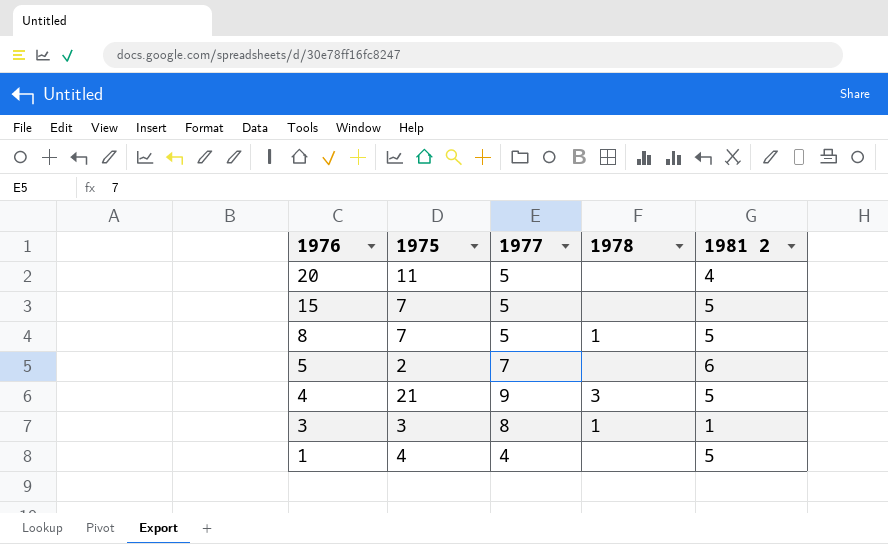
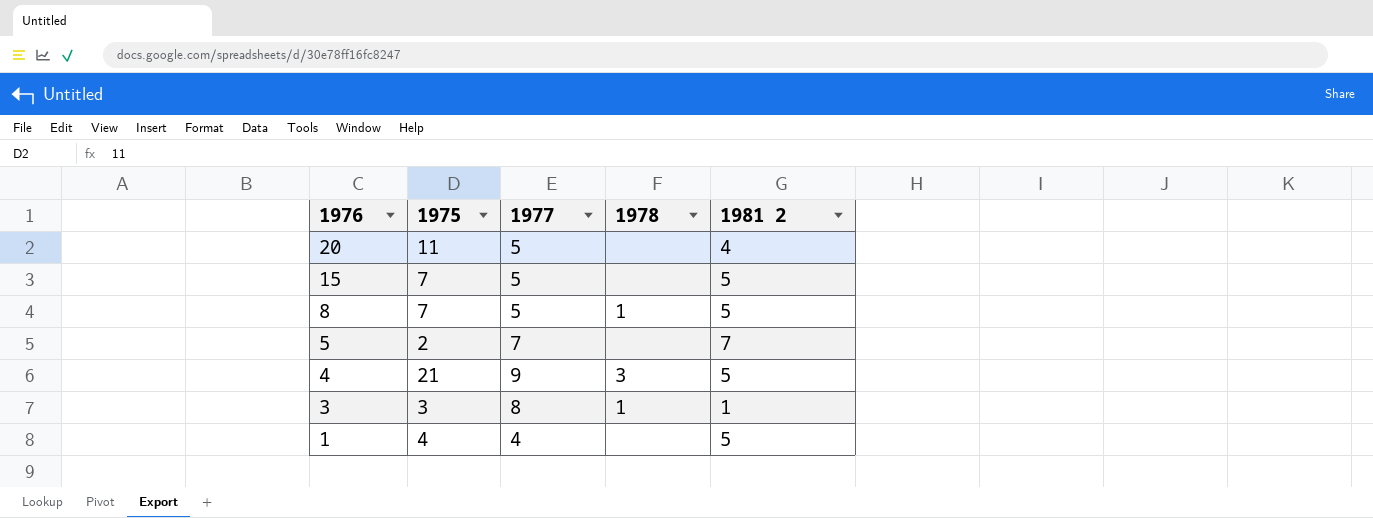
5 | 1981 2: 6 -> 7

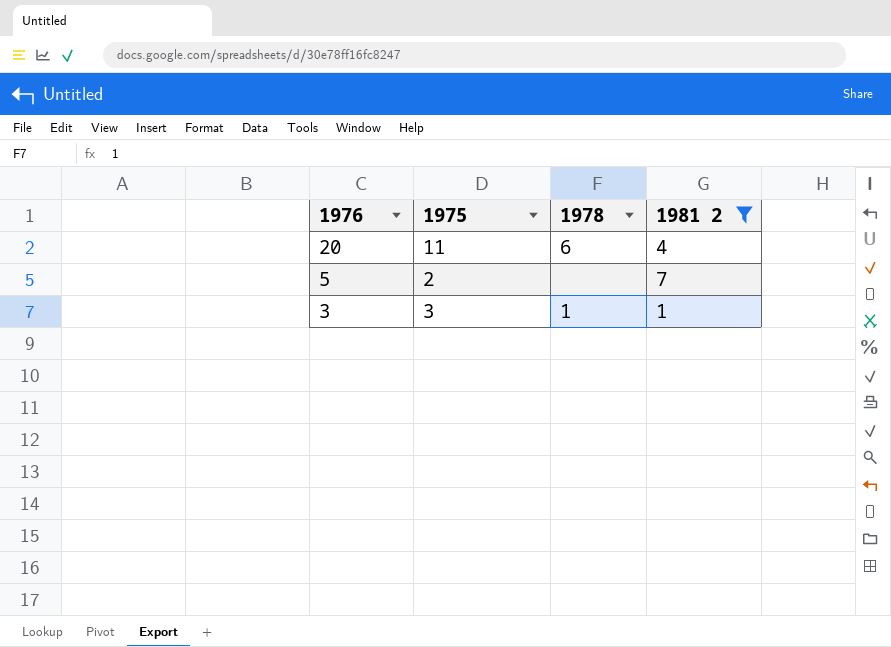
filter: none -> 1981 2 != 5
column 1977 | position: 3 -> none
20 | 1978: none -> 6

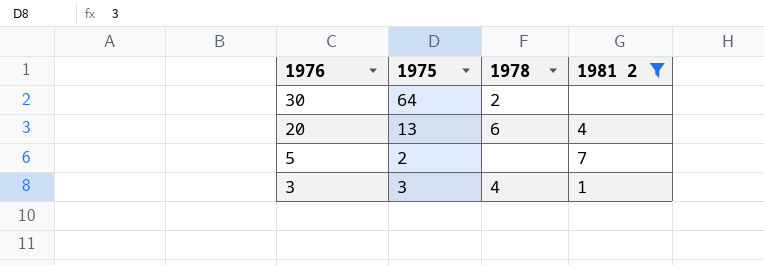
row 30: none -> 64 | 2 | none
20 | 1975: 11 -> 13
3 | 1978: 1 -> 4

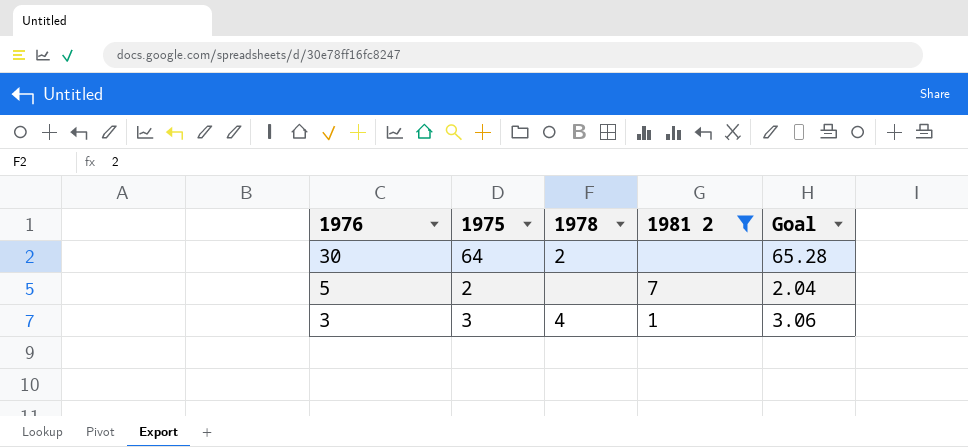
column Goal | formula: none -> [1975] * 1.02
row 20: 13 | 6 | 4 -> none

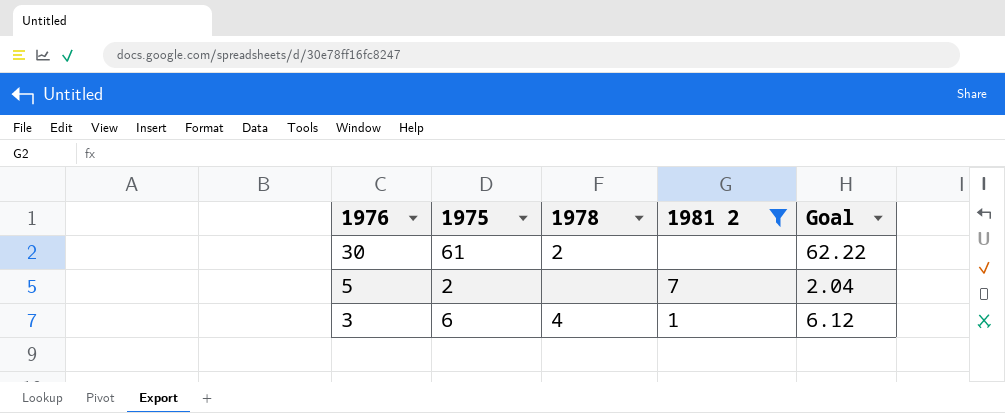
30 | 1975: 64 -> 61
30 | Goal: 65.28 -> 62.22
3 | 1975: 3 -> 6
3 | Goal: 3.06 -> 6.12

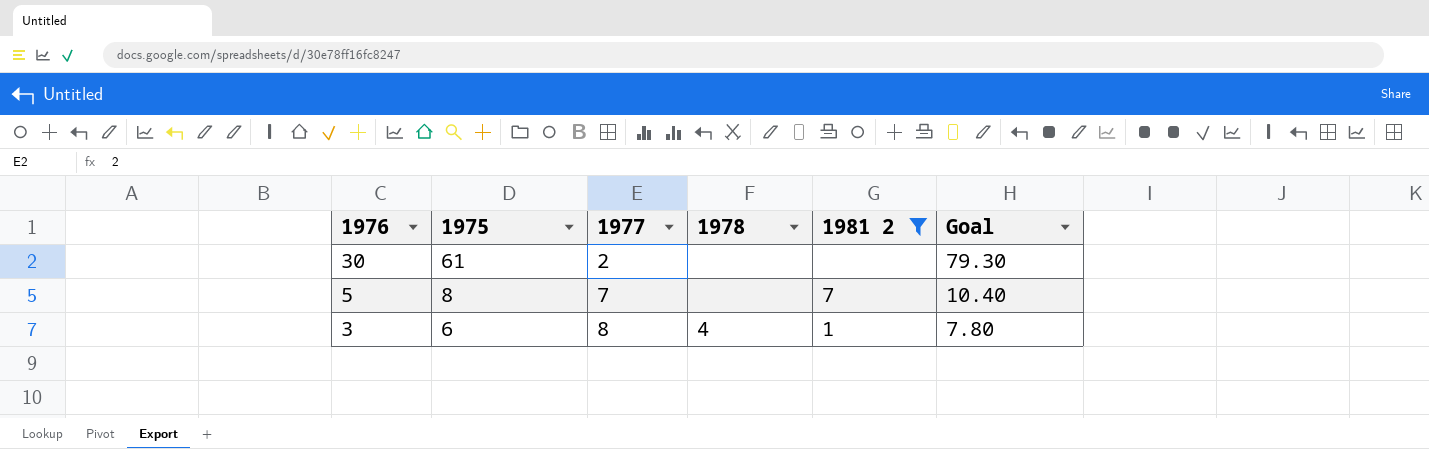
column 1977 | position: none -> 3
column Goal | formula: [1975] * 1.02 -> [1975] * 1.3
30 | 1978: 2 -> none
5 | 1975: 2 -> 8

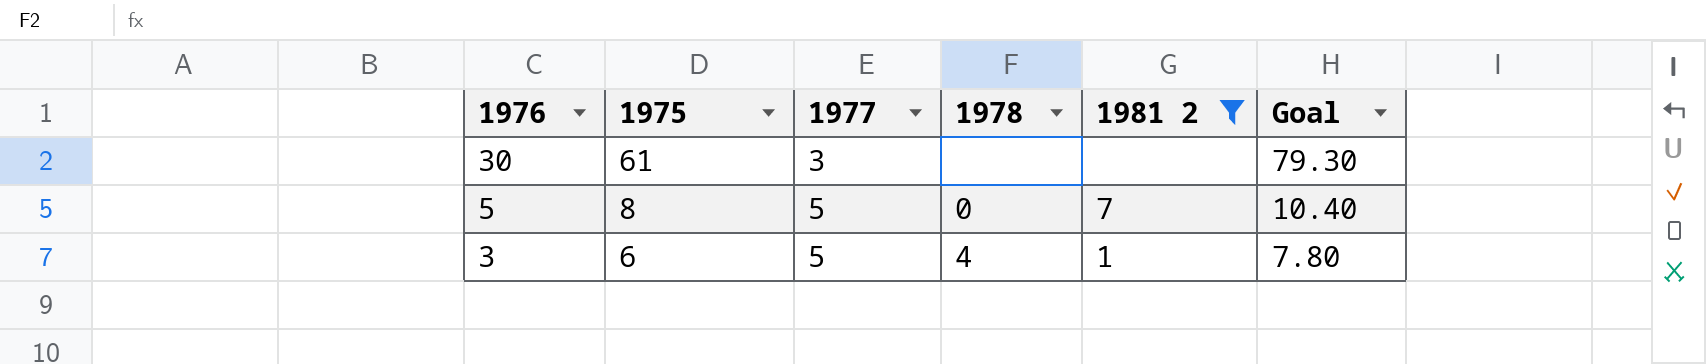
30 | 1977: 2 -> 3
5 | 1977: 7 -> 5
5 | 1978: none -> 0
3 | 1977: 8 -> 5

